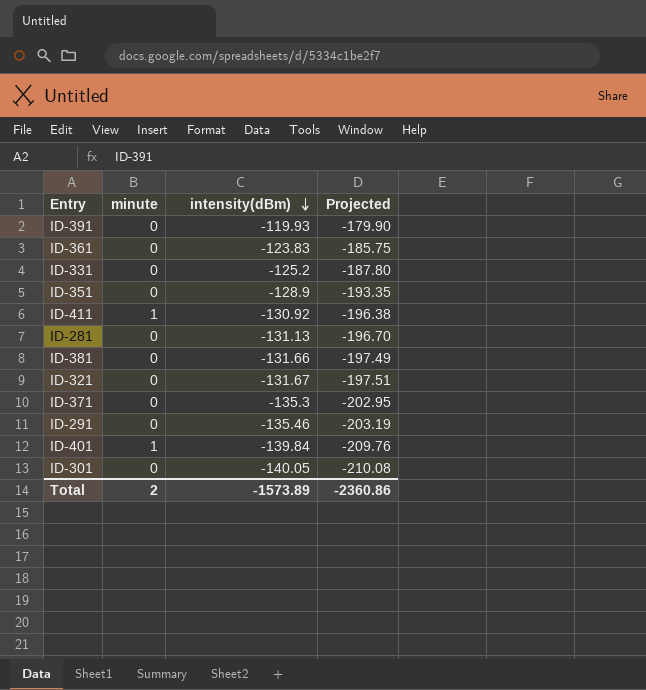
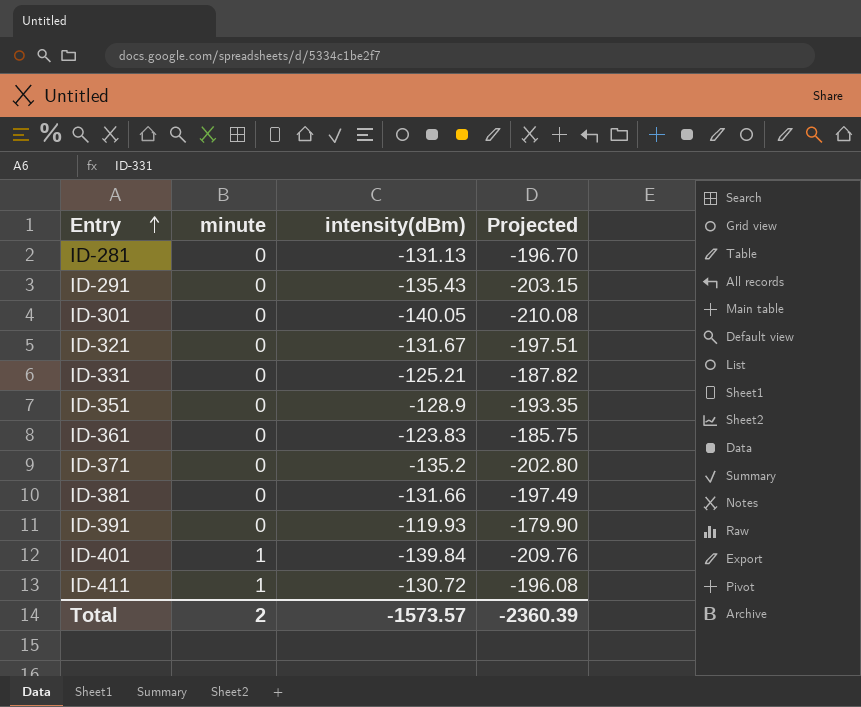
row order: intensity(dBm) descending -> Entry ascending
ID-291 | intensity(dBm): -135.46 -> -135.43
ID-291 | Projected: -203.19 -> -203.15
ID-331 | intensity(dBm): -125.2 -> -125.21
ID-331 | Projected: -187.80 -> -187.82
ID-371 | intensity(dBm): -135.3 -> -135.2
ID-371 | Projected: -202.95 -> -202.80
ID-411 | intensity(dBm): -130.92 -> -130.72
ID-411 | Projected: -196.38 -> -196.08
Total | intensity(dBm): -1573.89 -> -1573.57
Total | Projected: -2360.86 -> -2360.39

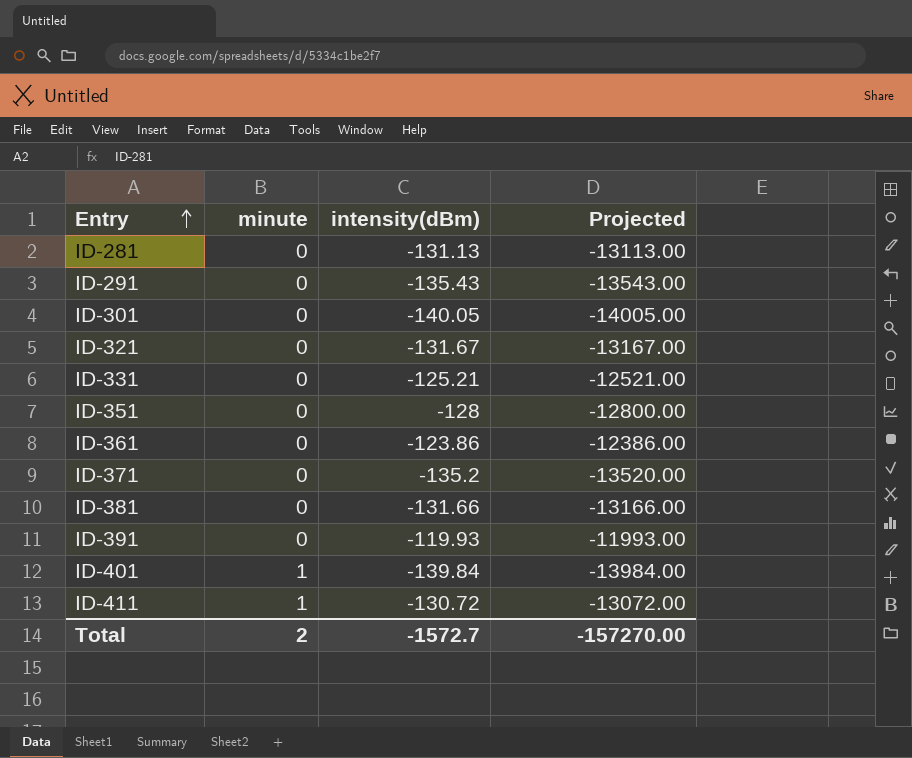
column Projected | formula: [intensity(dBm)] * 1.5 -> [intensity(dBm)] * 100
ID-351 | intensity(dBm): -128.9 -> -128
ID-361 | intensity(dBm): -123.83 -> -123.86
Total | intensity(dBm): -1573.57 -> -1572.7
Total | Projected: -2360.39 -> -157270.00

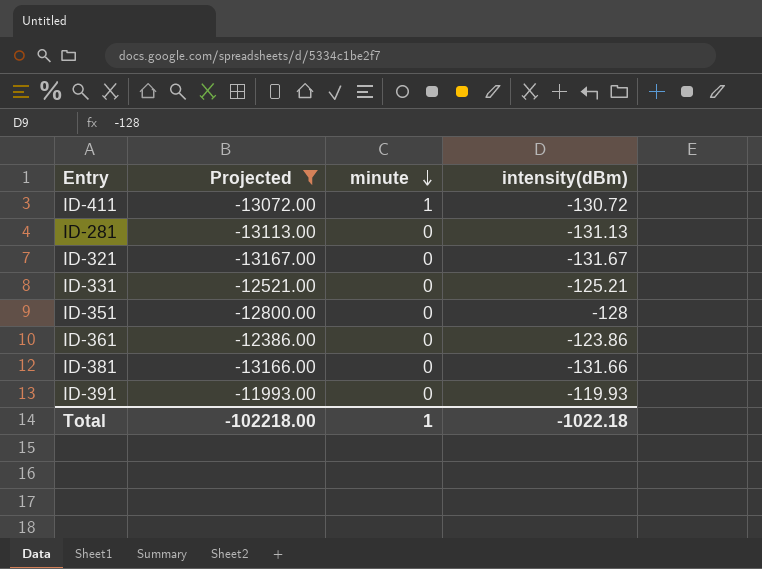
filter: none -> Projected >= -13167.00
row order: Entry ascending -> minute descending
column Projected | position: 4 -> 2
Total | Projected: -157270.00 -> -102218.00
Total | minute: 2 -> 1
Total | intensity(dBm): -1572.7 -> -1022.18

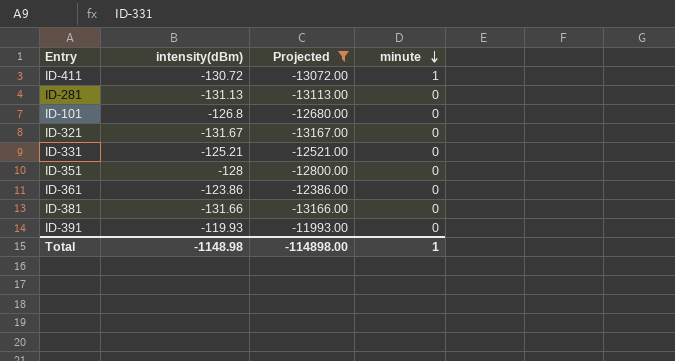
column intensity(dBm) | position: 4 -> 2
row ID-101: none -> -126.8 | -12680.00 | 0
Total | intensity(dBm): -1022.18 -> -1148.98
Total | Projected: -102218.00 -> -114898.00

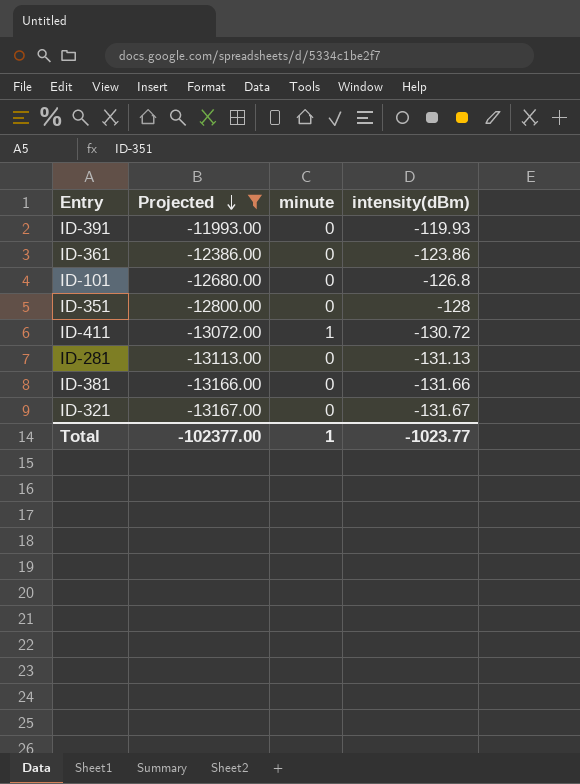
row order: minute descending -> Projected descending
column intensity(dBm) | position: 2 -> 4
row ID-331: -125.21 | -12521.00 | 0 -> none
Total | Projected: -114898.00 -> -102377.00
Total | intensity(dBm): -1148.98 -> -1023.77

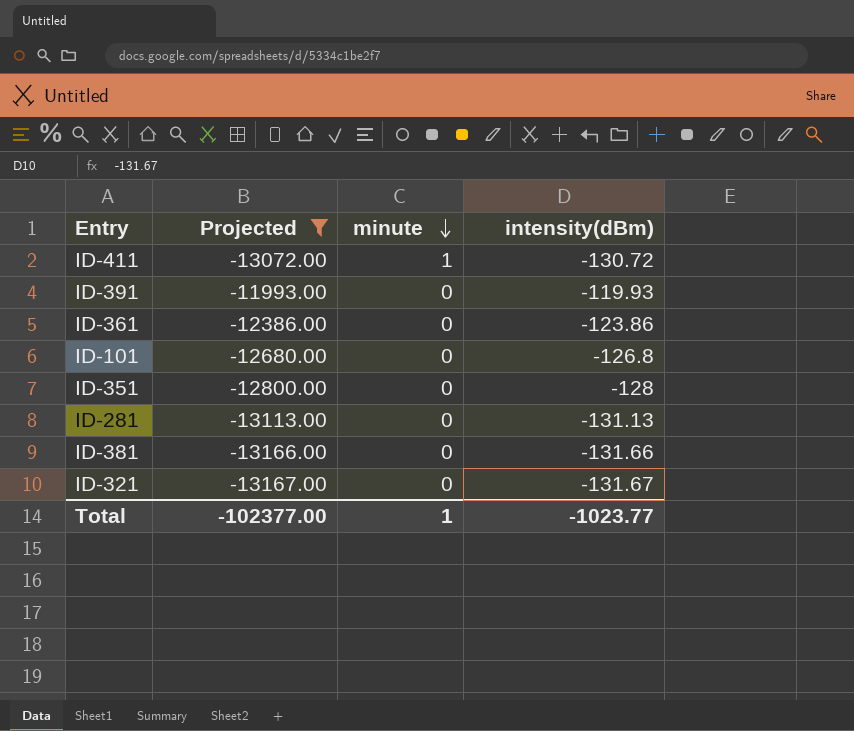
row order: Projected descending -> minute descending

